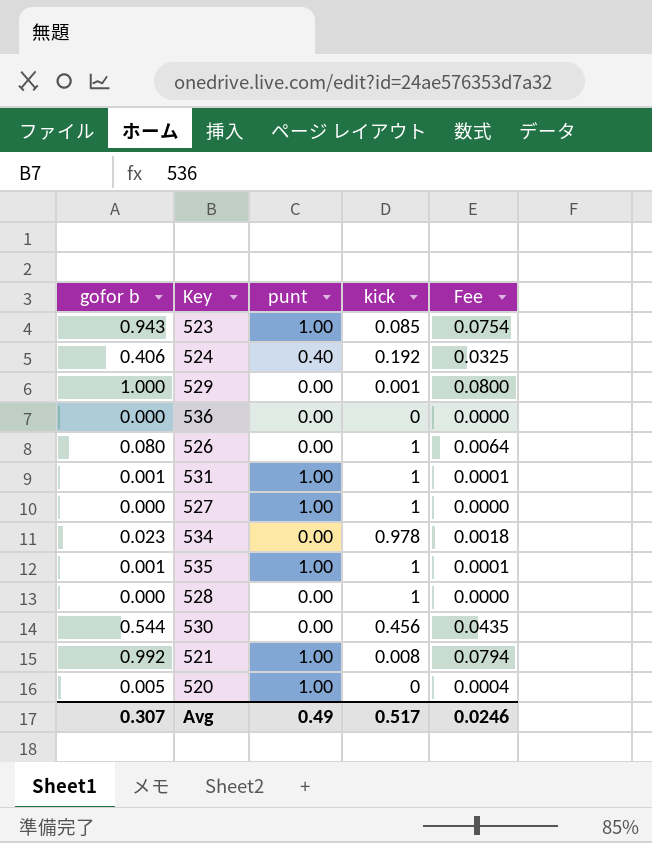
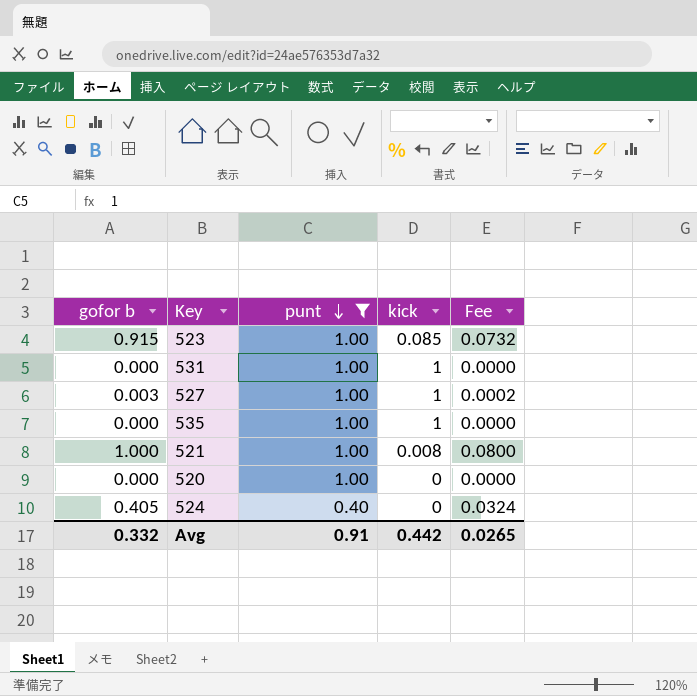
filter: none -> punt != 0.00
row order: none -> punt descending
523 | gofor b: 0.943 -> 0.915
523 | Fee: 0.0754 -> 0.0732
531 | gofor b: 0.001 -> 0.000
531 | Fee: 0.0001 -> 0.0000
527 | gofor b: 0.000 -> 0.003
527 | Fee: 0.0000 -> 0.0002
535 | gofor b: 0.001 -> 0.000
535 | Fee: 0.0001 -> 0.0000
521 | gofor b: 0.992 -> 1.000
521 | Fee: 0.0794 -> 0.0800
520 | gofor b: 0.005 -> 0.000
520 | Fee: 0.0004 -> 0.0000
524 | gofor b: 0.406 -> 0.405
524 | kick: 0.192 -> 0
524 | Fee: 0.0325 -> 0.0324
Avg | gofor b: 0.307 -> 0.332
Avg | punt: 0.49 -> 0.91
Avg | kick: 0.517 -> 0.442
Avg | Fee: 0.0246 -> 0.0265

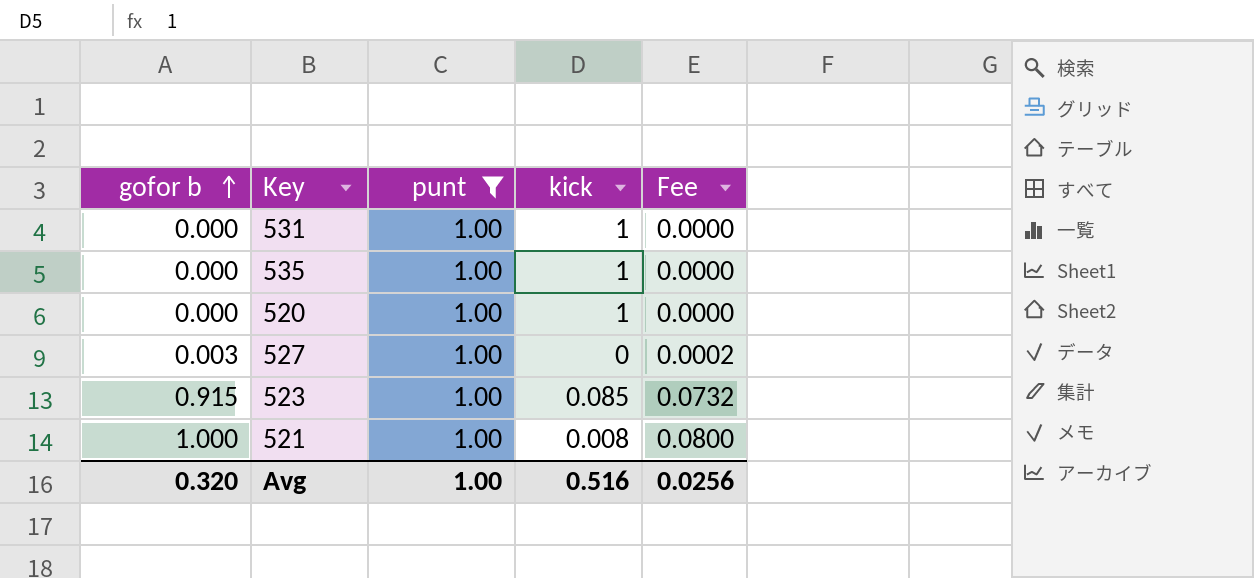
row order: punt descending -> gofor b ascending
row 524: 0.405 | 0.40 | 0 | 0.0324 -> none
520 | kick: 0 -> 1
527 | kick: 1 -> 0
Avg | gofor b: 0.332 -> 0.320
Avg | punt: 0.91 -> 1.00
Avg | kick: 0.442 -> 0.516
Avg | Fee: 0.0265 -> 0.0256

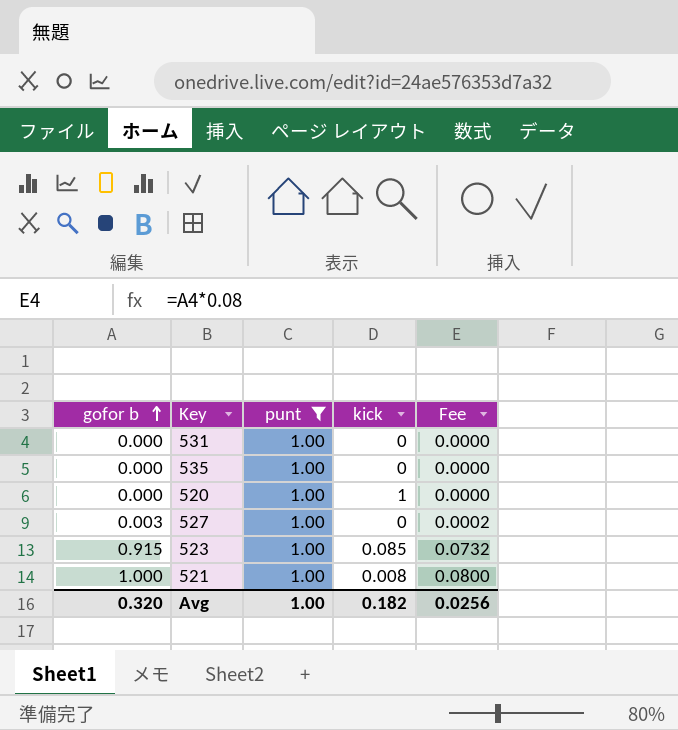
531 | kick: 1 -> 0
535 | kick: 1 -> 0
Avg | kick: 0.516 -> 0.182

